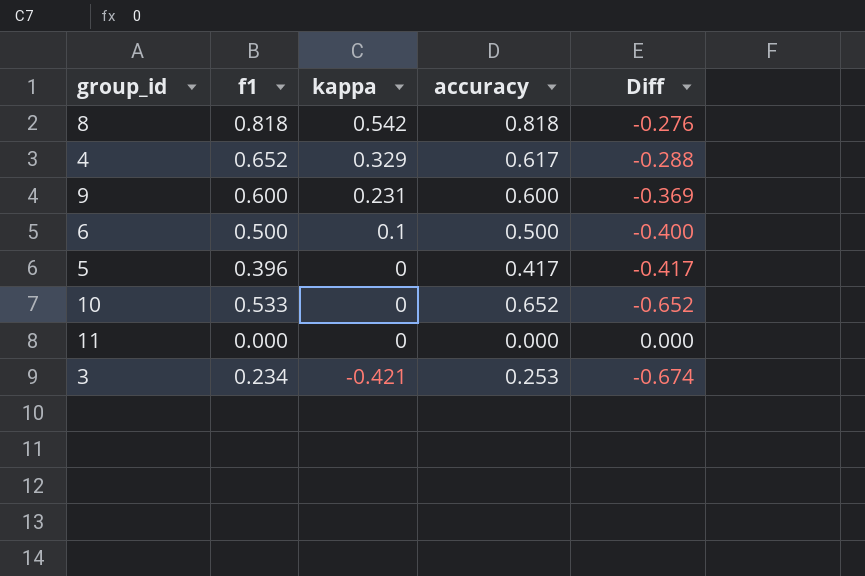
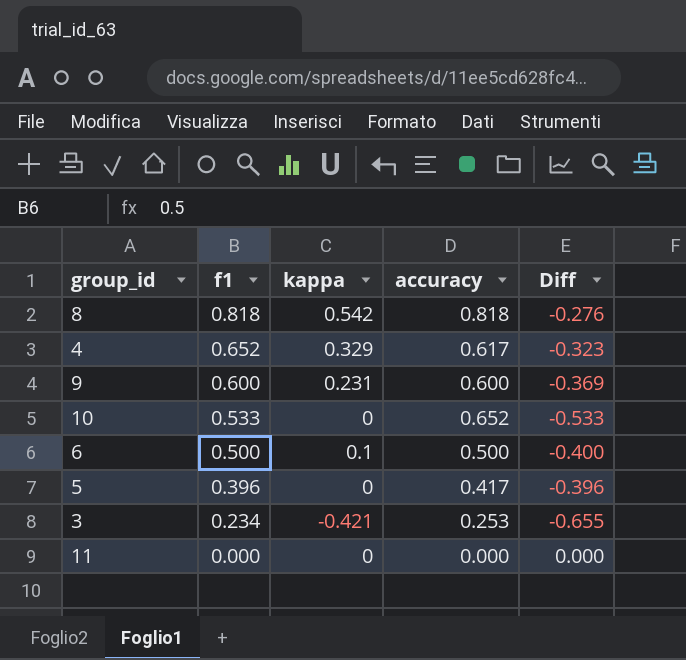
row order: kappa descending -> f1 descending
column Diff | formula: [kappa] - [accuracy] -> [kappa] - [f1]

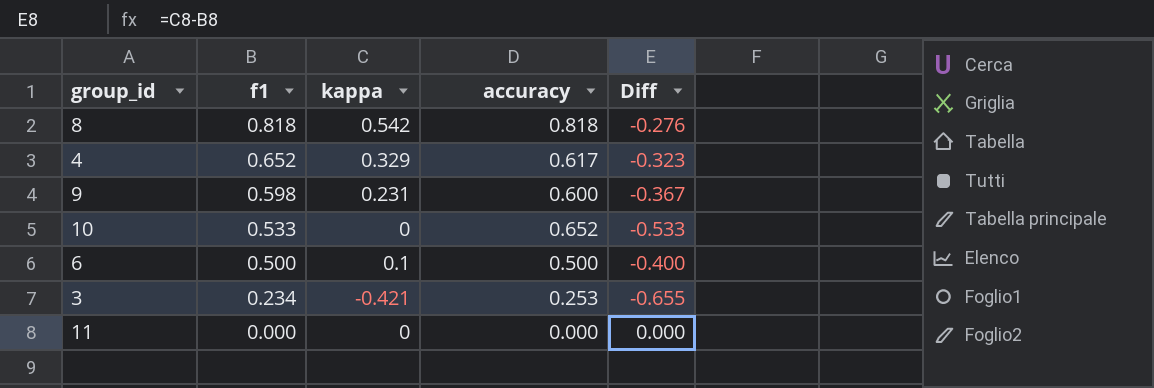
row 5: 0.396 | 0 | 0.417 | -0.396 -> none
9 | f1: 0.600 -> 0.598
9 | Diff: -0.369 -> -0.367

